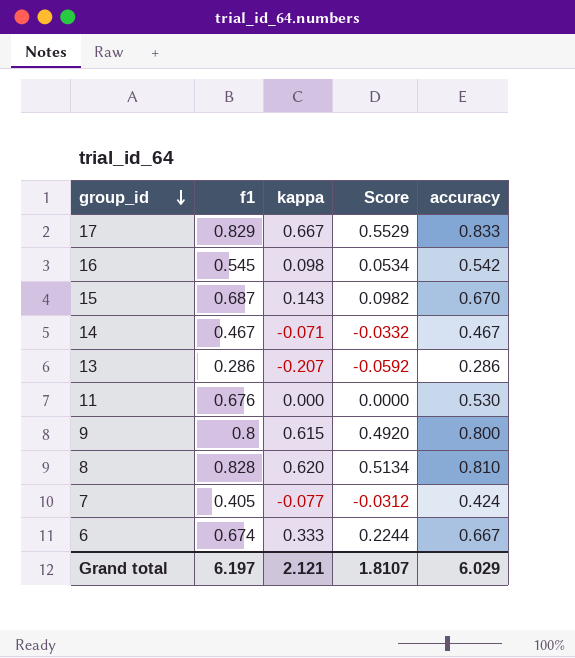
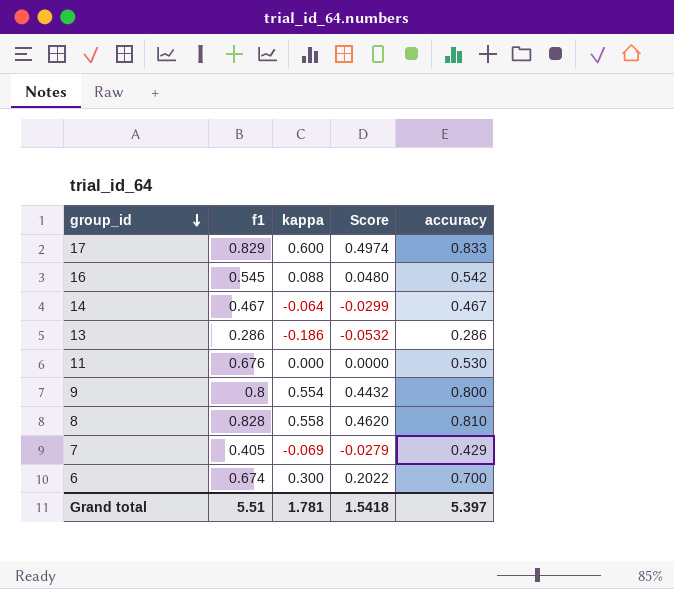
row 15: 0.687 | 0.143 | 0.0982 | 0.670 -> none
17 | kappa: 0.667 -> 0.600
17 | Score: 0.5529 -> 0.4974
16 | kappa: 0.098 -> 0.088
16 | Score: 0.0534 -> 0.0480
14 | kappa: -0.071 -> -0.064
14 | Score: -0.0332 -> -0.0299
13 | kappa: -0.207 -> -0.186
13 | Score: -0.0592 -> -0.0532
9 | kappa: 0.615 -> 0.554
9 | Score: 0.4920 -> 0.4432
8 | kappa: 0.620 -> 0.558
8 | Score: 0.5134 -> 0.4620
7 | kappa: -0.077 -> -0.069
7 | Score: -0.0312 -> -0.0279
7 | accuracy: 0.424 -> 0.429
6 | kappa: 0.333 -> 0.300
6 | Score: 0.2244 -> 0.2022
6 | accuracy: 0.667 -> 0.700
Grand total | f1: 6.197 -> 5.51
Grand total | kappa: 2.121 -> 1.781
Grand total | Score: 1.8107 -> 1.5418
Grand total | accuracy: 6.029 -> 5.397

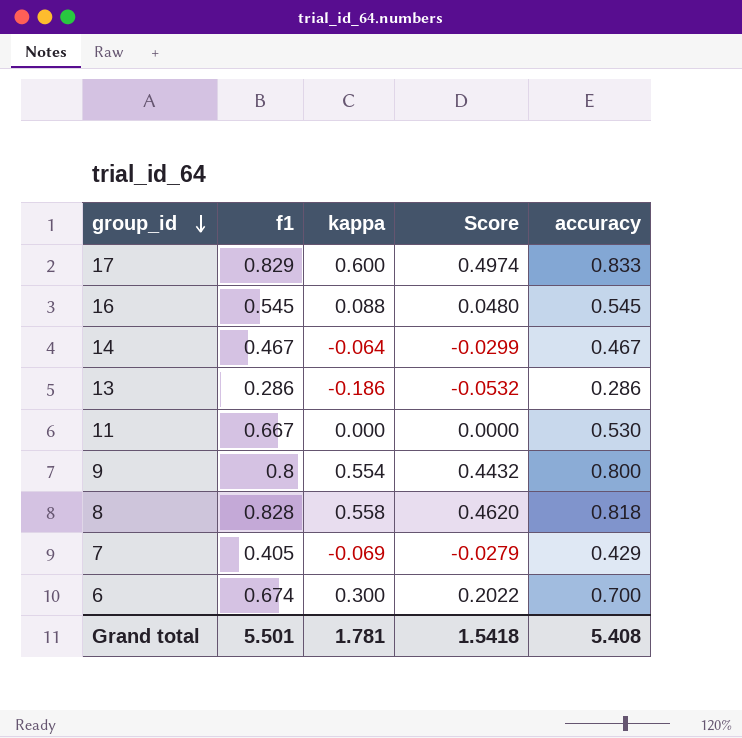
16 | accuracy: 0.542 -> 0.545
11 | f1: 0.676 -> 0.667
8 | accuracy: 0.810 -> 0.818
Grand total | f1: 5.51 -> 5.501
Grand total | accuracy: 5.397 -> 5.408

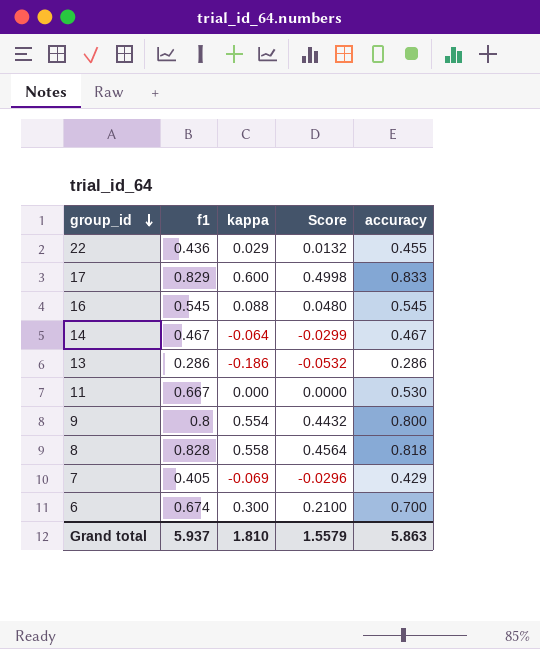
column Score | formula: [f1] * [kappa] -> [kappa] * [accuracy]
row 22: none -> 0.436 | 0.029 | 0.0132 | 0.455
Grand total | f1: 5.501 -> 5.937
Grand total | kappa: 1.781 -> 1.810
Grand total | Score: 1.5418 -> 1.5579
Grand total | accuracy: 5.408 -> 5.863

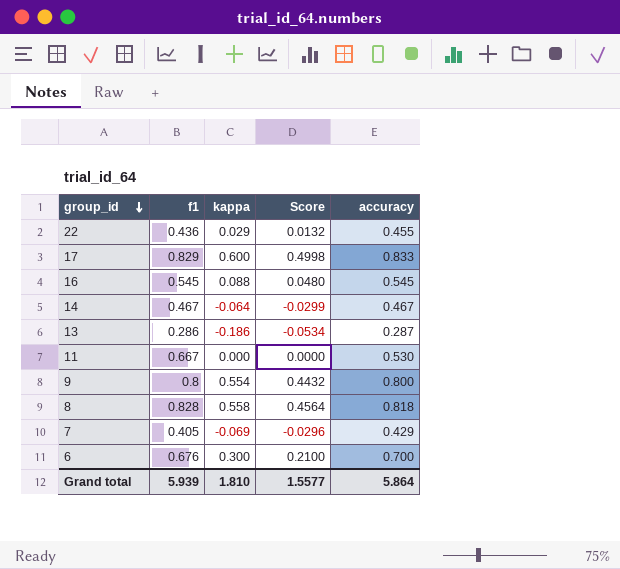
13 | Score: -0.0532 -> -0.0534
13 | accuracy: 0.286 -> 0.287
6 | f1: 0.674 -> 0.676
Grand total | f1: 5.937 -> 5.939
Grand total | Score: 1.5579 -> 1.5577
Grand total | accuracy: 5.863 -> 5.864

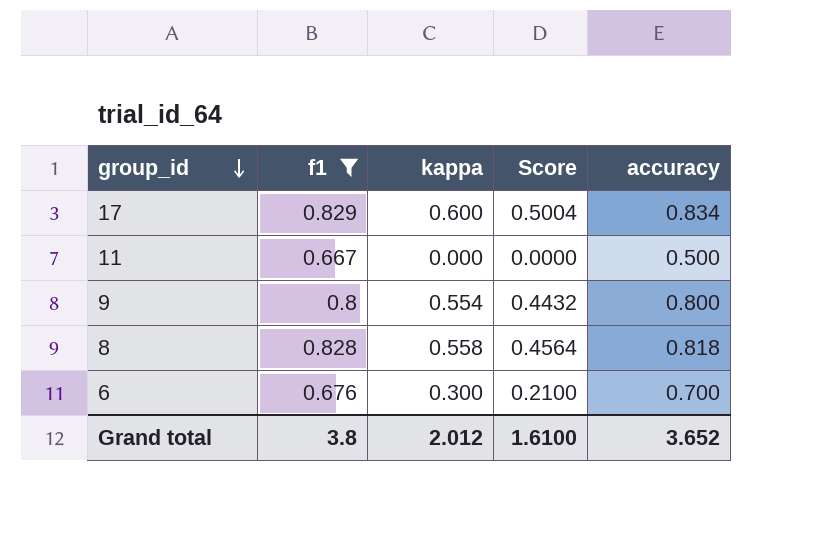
filter: none -> f1 >= 0.667
17 | Score: 0.4998 -> 0.5004
17 | accuracy: 0.833 -> 0.834
11 | accuracy: 0.530 -> 0.500
Grand total | f1: 5.939 -> 3.8
Grand total | kappa: 1.810 -> 2.012
Grand total | Score: 1.5577 -> 1.6100
Grand total | accuracy: 5.864 -> 3.652

